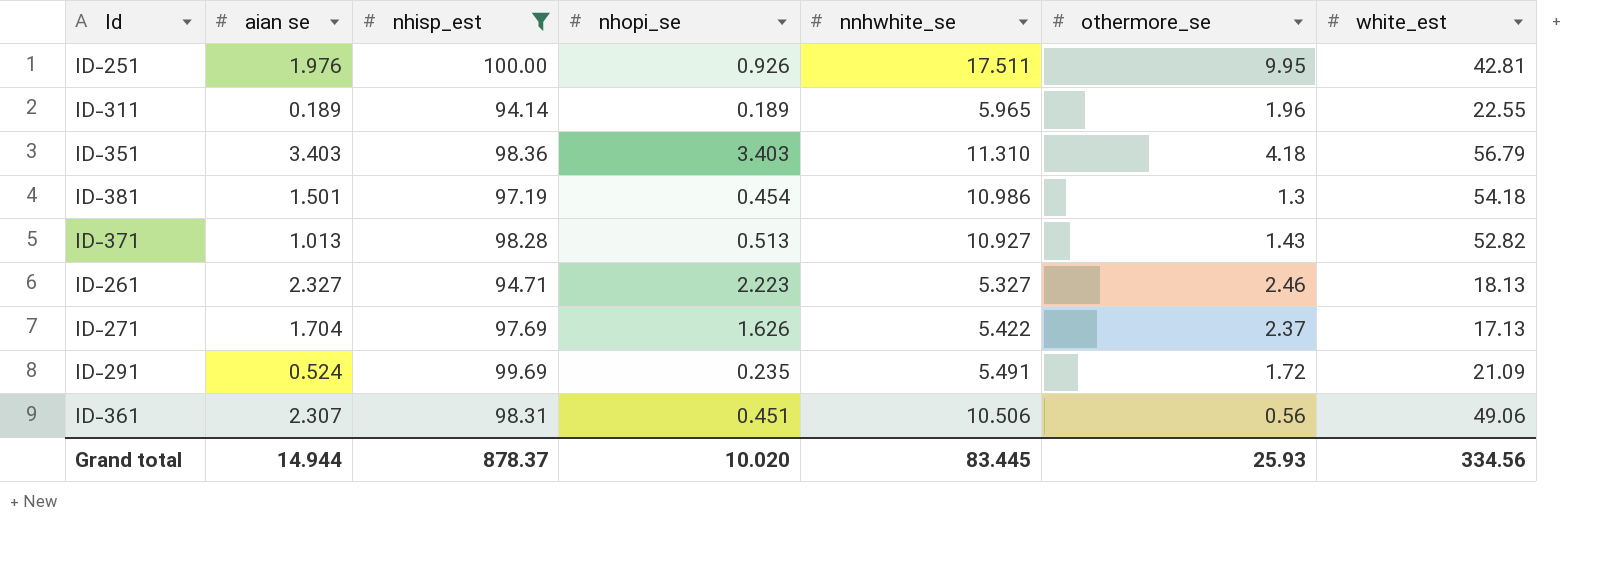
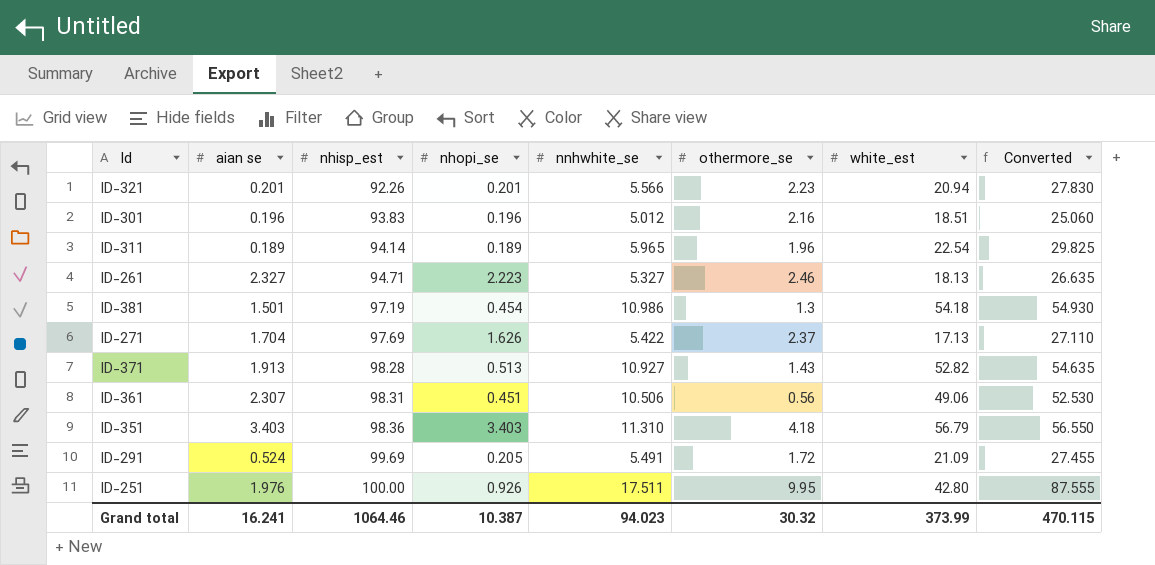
filter: nhisp_est >= 94.14 -> none
row order: none -> nhisp_est ascending
column Converted | formula: none -> [nnhwhite_se] * 5
ID-311 | white_est: 22.55 -> 22.54
ID-371 | aian se: 1.013 -> 1.913
ID-291 | nhopi_se: 0.235 -> 0.205
ID-251 | white_est: 42.81 -> 42.80
Grand total | aian se: 14.944 -> 16.241
Grand total | nhisp_est: 878.37 -> 1064.46
Grand total | nhopi_se: 10.020 -> 10.387
Grand total | nnhwhite_se: 83.445 -> 94.023
Grand total | othermore_se: 25.93 -> 30.32
Grand total | white_est: 334.56 -> 373.99

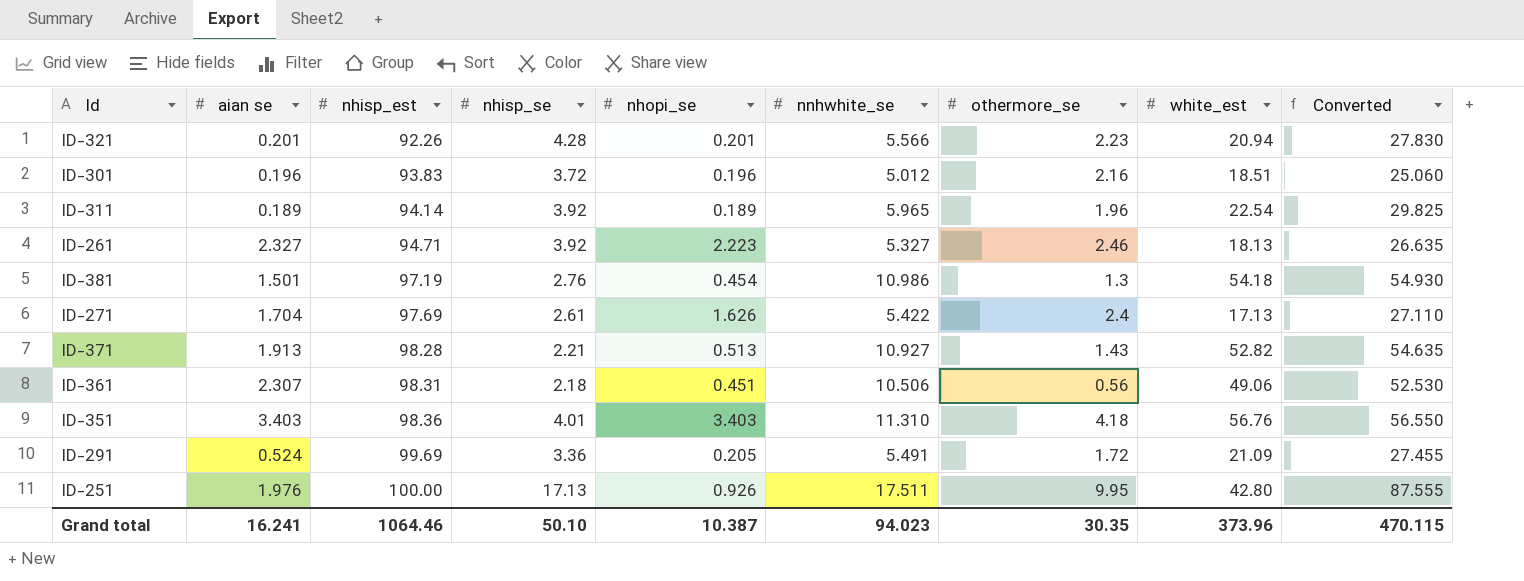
column nhisp_se | position: none -> 4
ID-271 | othermore_se: 2.37 -> 2.4
ID-351 | white_est: 56.79 -> 56.76
Grand total | othermore_se: 30.32 -> 30.35
Grand total | white_est: 373.99 -> 373.96

